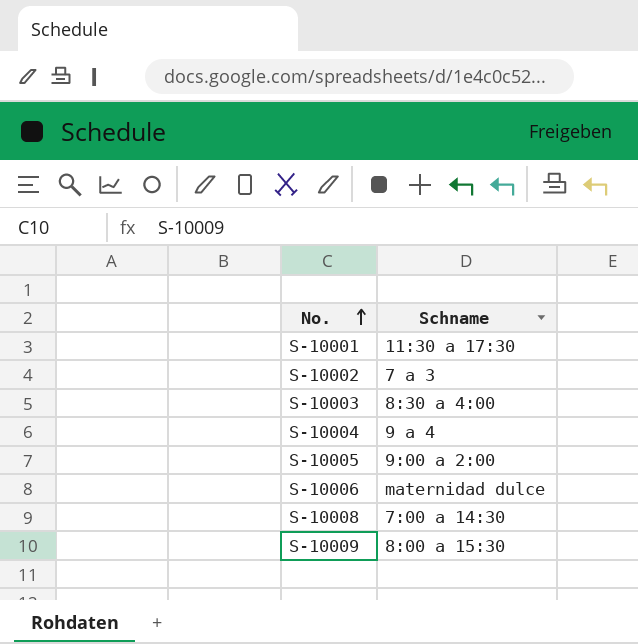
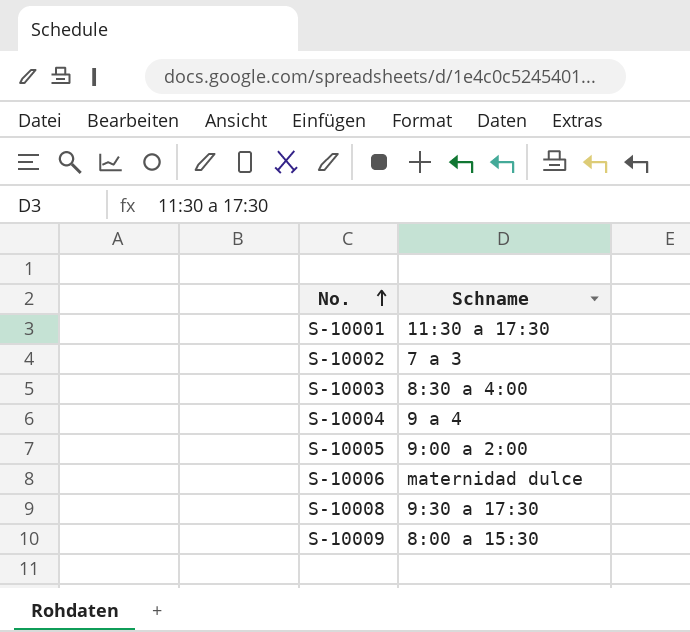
S-10008 | Schname: 7:00 a 14:30 -> 9:30 a 17:30

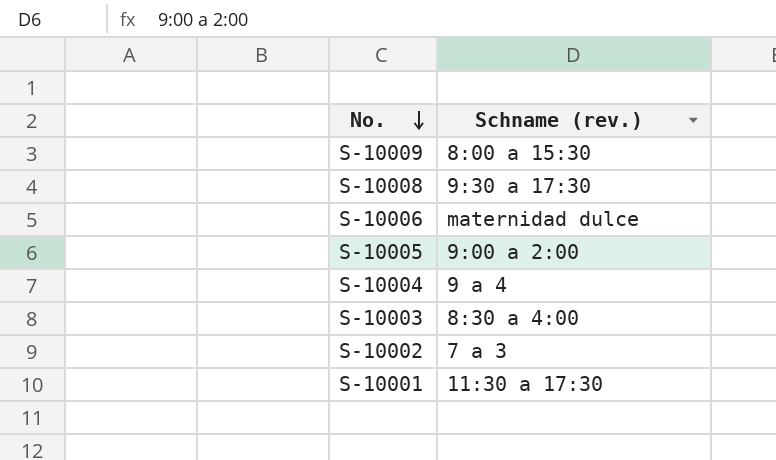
row order: No. ascending -> No. descending
column name: Schname -> Schname (rev.)

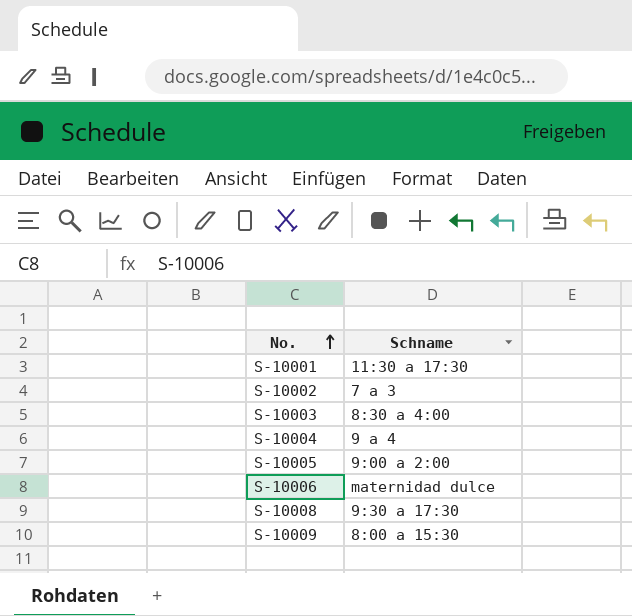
row order: No. descending -> No. ascending
column name: Schname (rev.) -> Schname

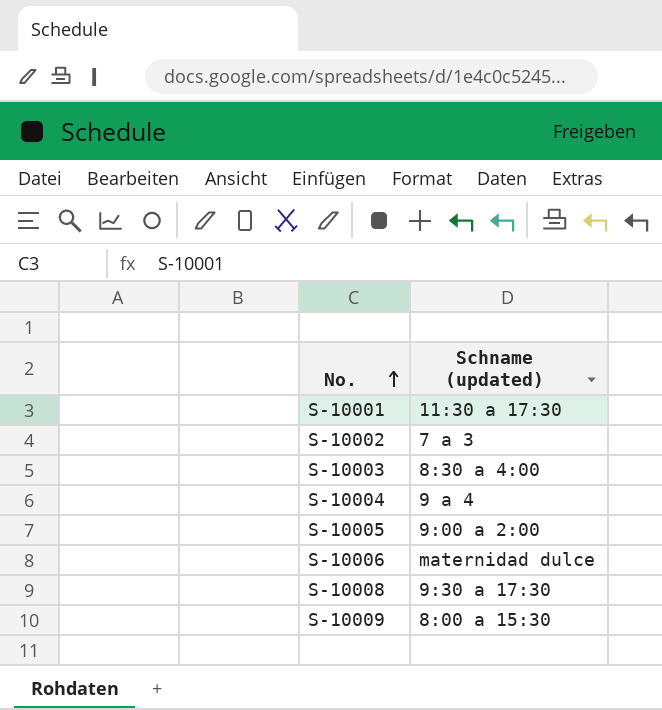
column name: Schname -> Schname (updated)

